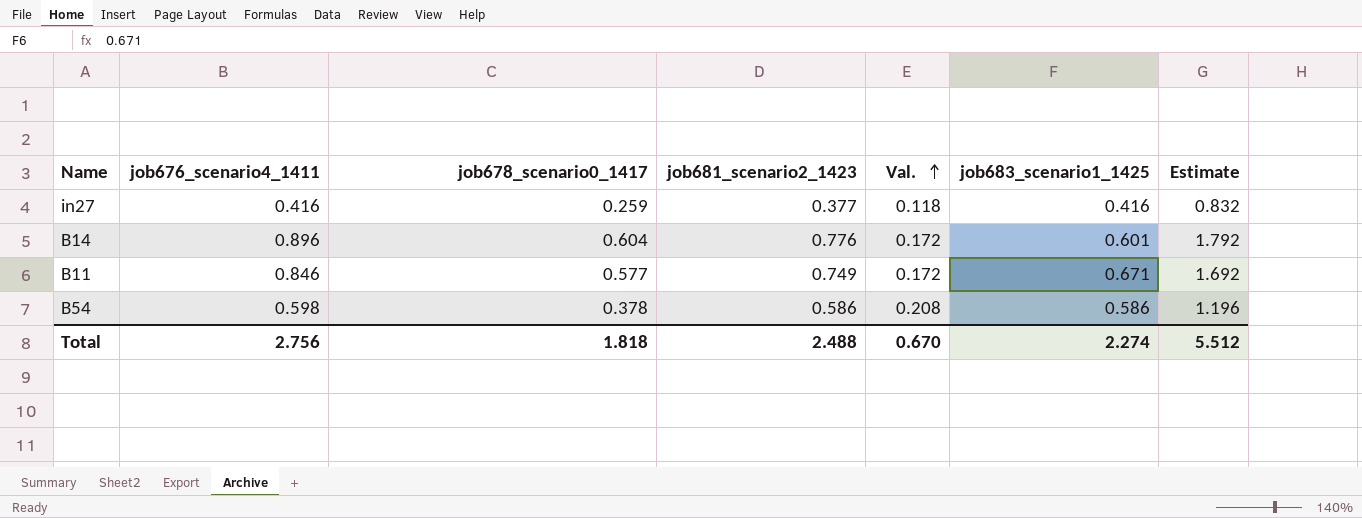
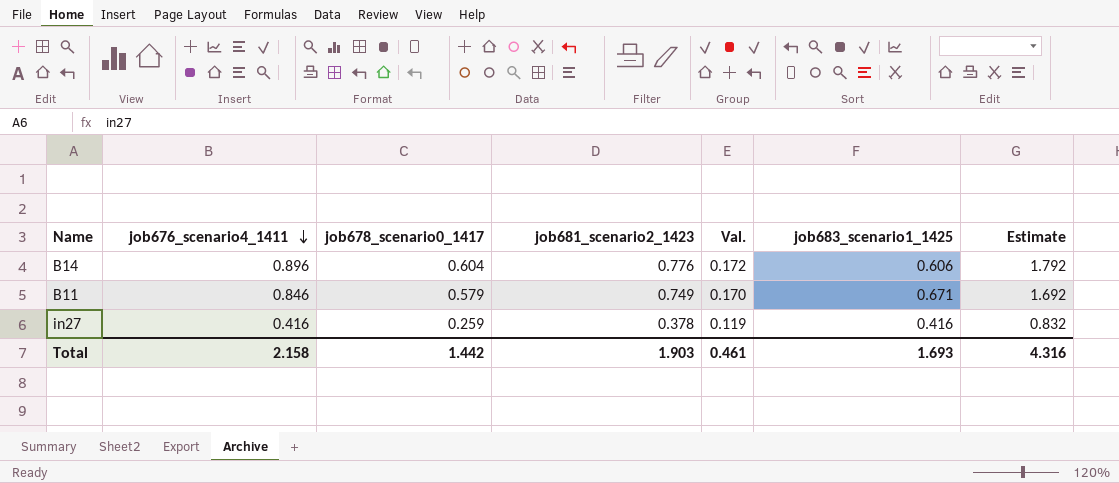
row order: Val. ascending -> job676_scenario4_1411 descending
row B54: 0.598 | 0.378 | 0.586 | 0.208 | 0.586 | 1.196 -> none
B14 | job683_scenario1_1425: 0.601 -> 0.606
B11 | job678_scenario0_1417: 0.577 -> 0.579
B11 | Val.: 0.172 -> 0.170
in27 | job681_scenario2_1423: 0.377 -> 0.378
in27 | Val.: 0.118 -> 0.119
Total | job676_scenario4_1411: 2.756 -> 2.158
Total | job678_scenario0_1417: 1.818 -> 1.442
Total | job681_scenario2_1423: 2.488 -> 1.903
Total | Val.: 0.670 -> 0.461
Total | job683_scenario1_1425: 2.274 -> 1.693
Total | Estimate: 5.512 -> 4.316

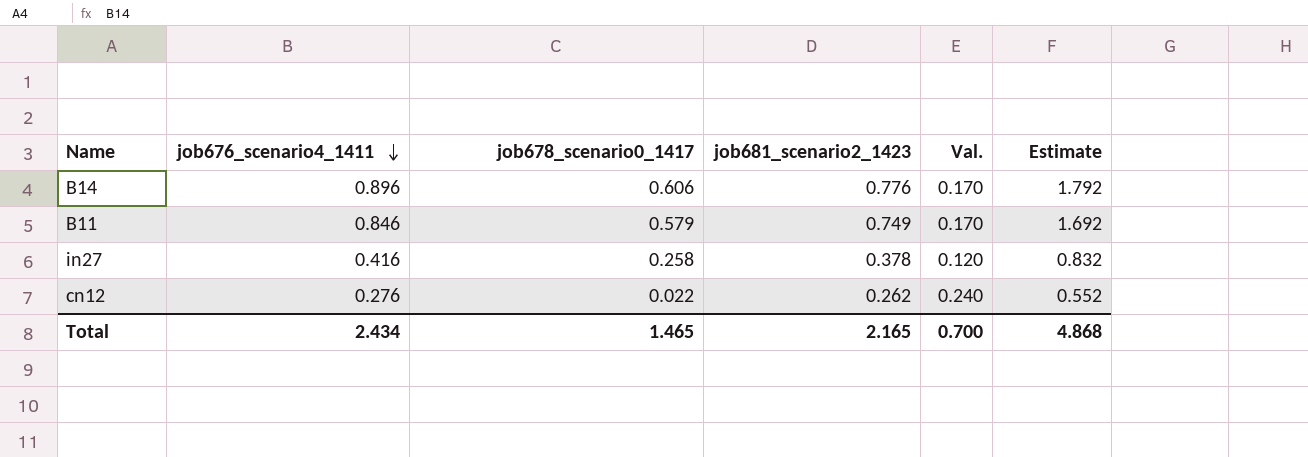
column job683_scenario1_1425 | position: 6 -> none
B14 | job678_scenario0_1417: 0.604 -> 0.606
B14 | Val.: 0.172 -> 0.170
in27 | job678_scenario0_1417: 0.259 -> 0.258
in27 | Val.: 0.119 -> 0.120
row cn12: none -> 0.276 | 0.022 | 0.262 | 0.240 | 0.552
Total | job676_scenario4_1411: 2.158 -> 2.434
Total | job678_scenario0_1417: 1.442 -> 1.465
Total | job681_scenario2_1423: 1.903 -> 2.165
Total | Val.: 0.461 -> 0.700
Total | Estimate: 4.316 -> 4.868

